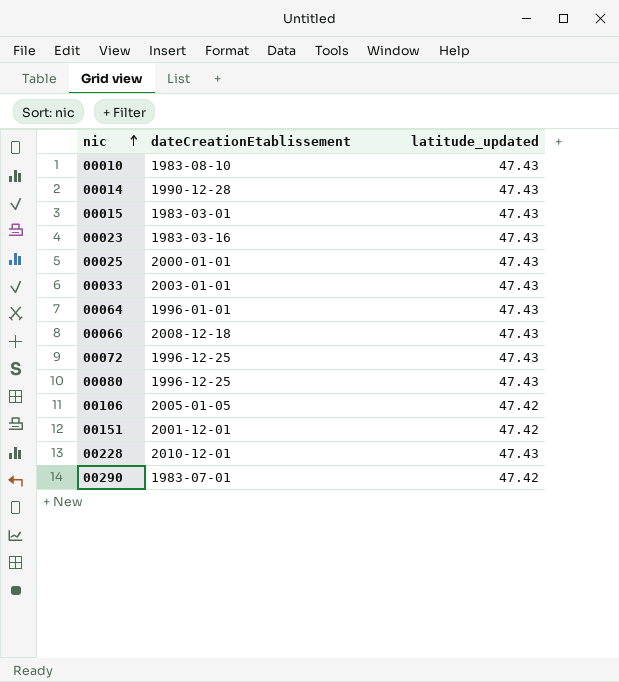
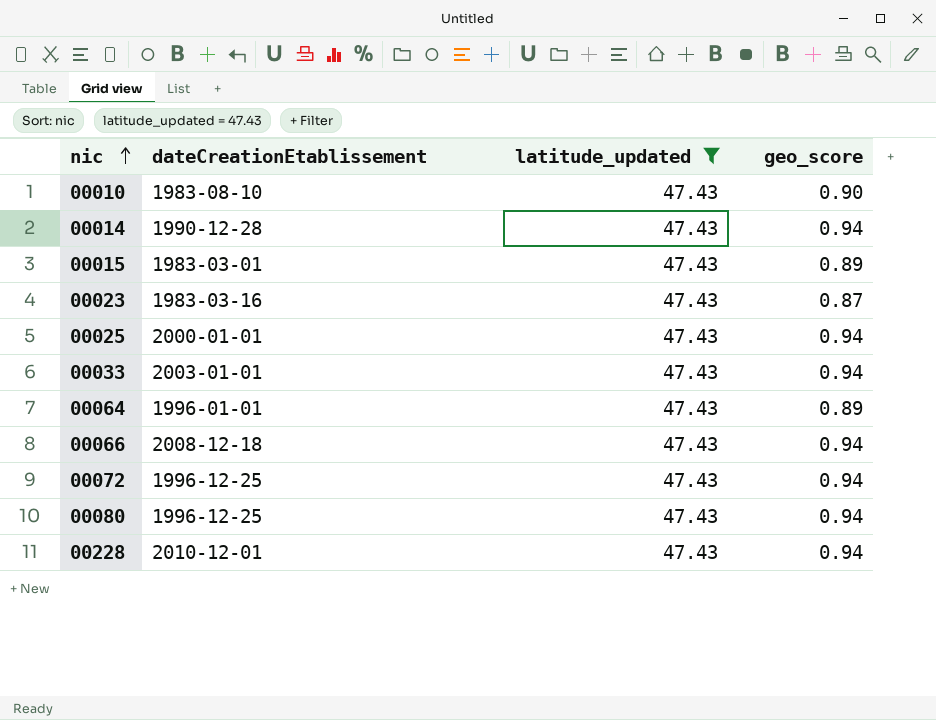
filter: none -> latitude_updated = 47.43
column geo_score | position: none -> 4

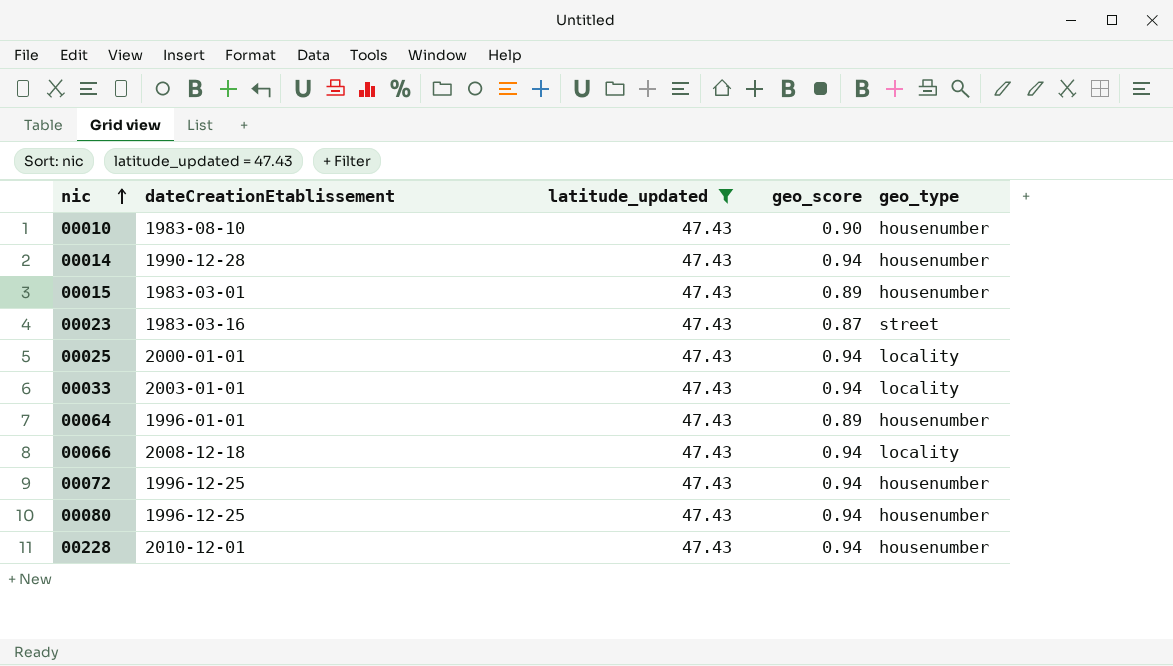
column geo_type | position: none -> 5

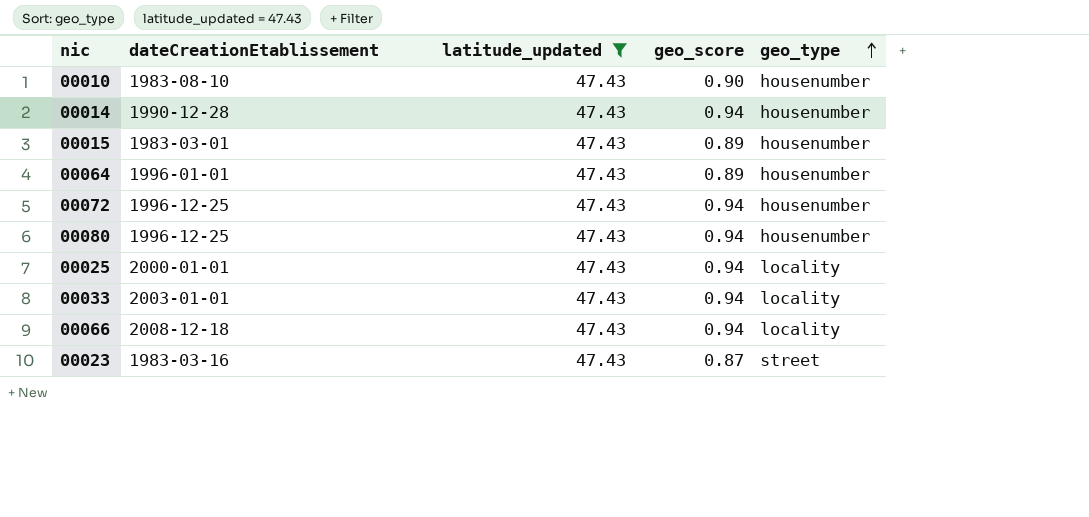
row order: nic ascending -> geo_type ascending
row 00228: 2010-12-01 | 47.43 | 0.94 | housenumber -> none

